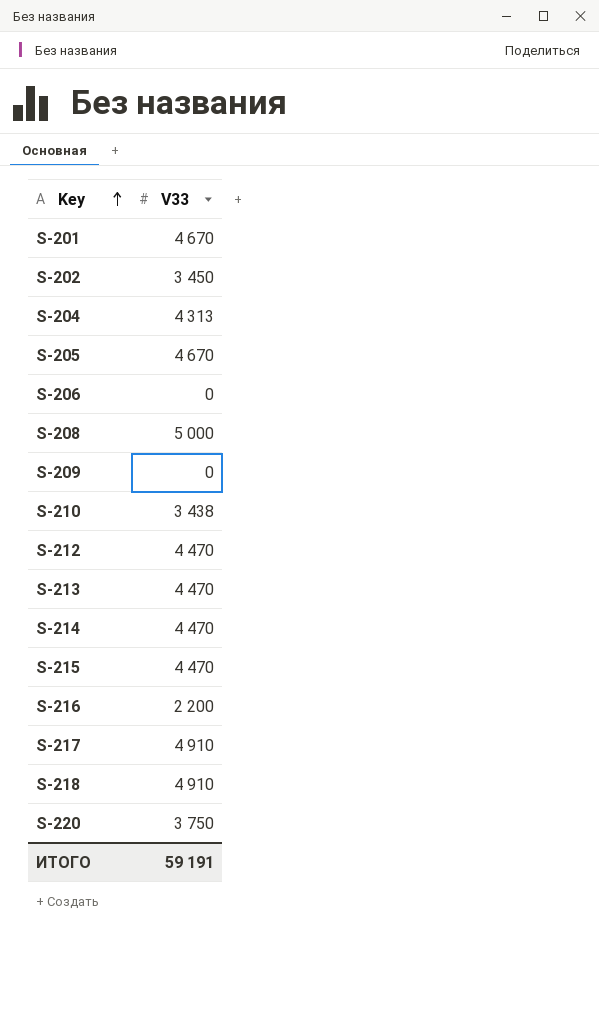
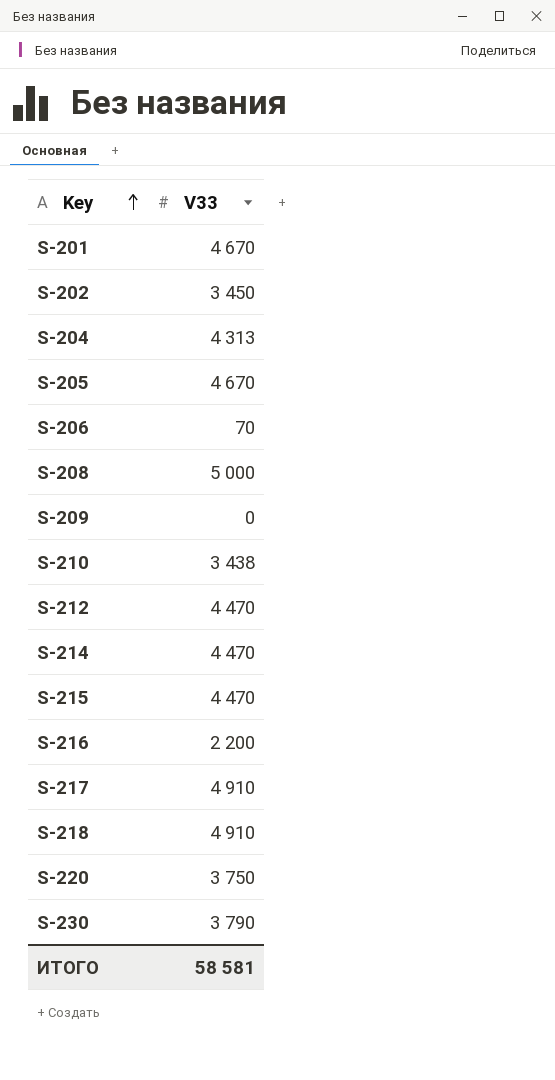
row S-213: 4 470 -> none
S-206 | V33: 0 -> 70
row S-230: none -> 3 790
ИТОГО | V33: 59 191 -> 58 581

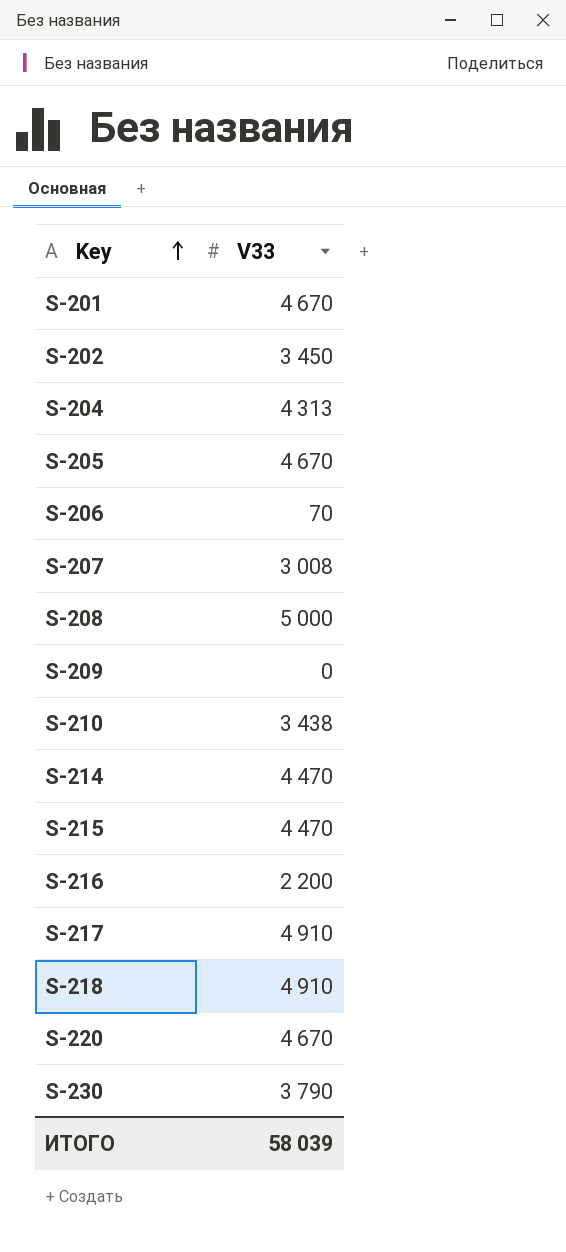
row S-212: 4 470 -> none
row S-207: none -> 3 008
S-220 | V33: 3 750 -> 4 670
ИТОГО | V33: 58 581 -> 58 039

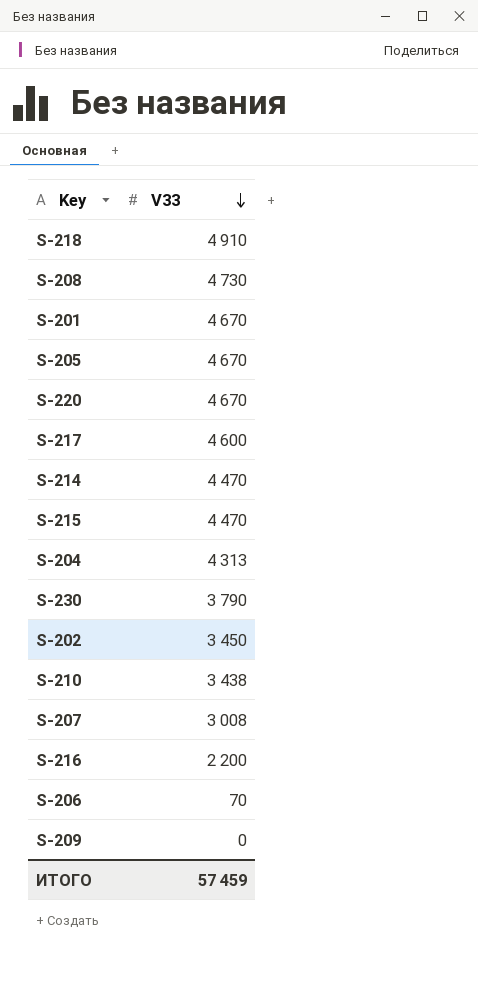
row order: Key ascending -> V33 descending
S-208 | V33: 5 000 -> 4 730
S-217 | V33: 4 910 -> 4 600
ИТОГО | V33: 58 039 -> 57 459

